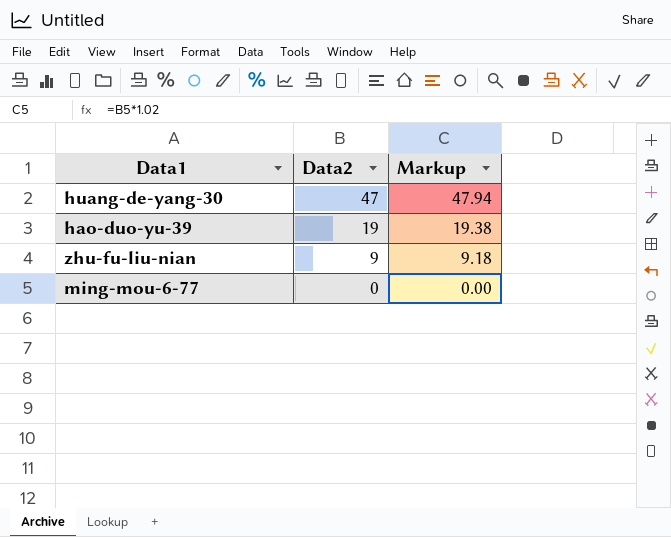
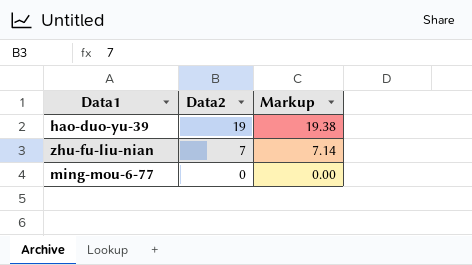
row huang-de-yang-30: 47 | 47.94 -> none
zhu-fu-liu-nian | Data2: 9 -> 7
zhu-fu-liu-nian | Markup: 9.18 -> 7.14

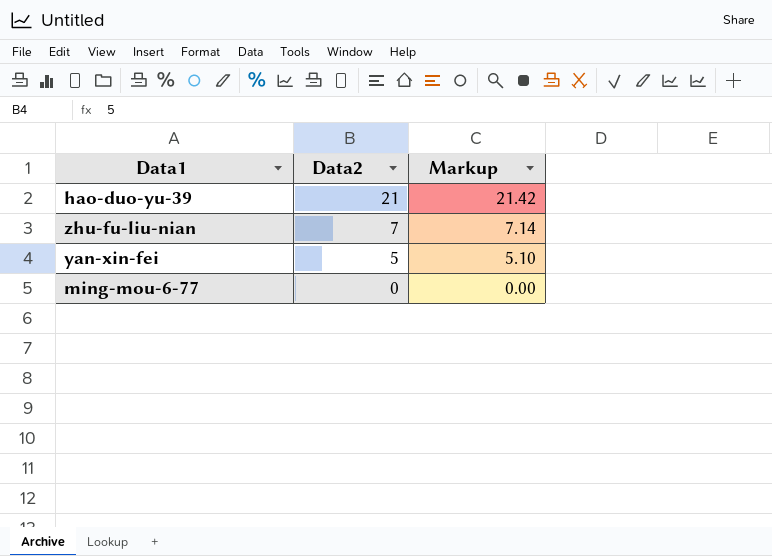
hao-duo-yu-39 | Data2: 19 -> 21
hao-duo-yu-39 | Markup: 19.38 -> 21.42
row yan-xin-fei: none -> 5 | 5.10

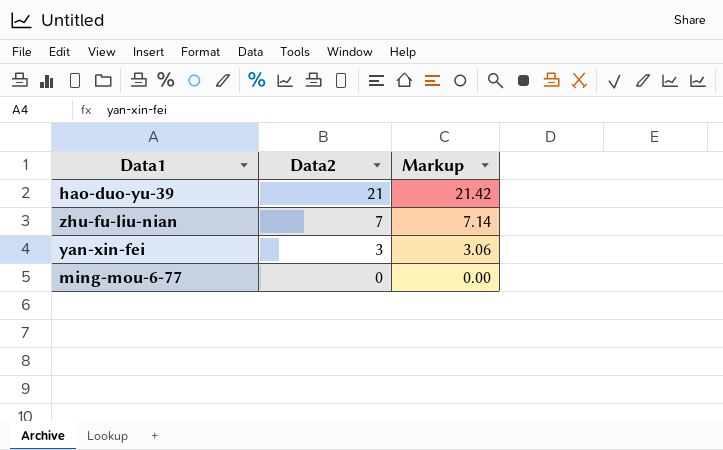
yan-xin-fei | Data2: 5 -> 3
yan-xin-fei | Markup: 5.10 -> 3.06

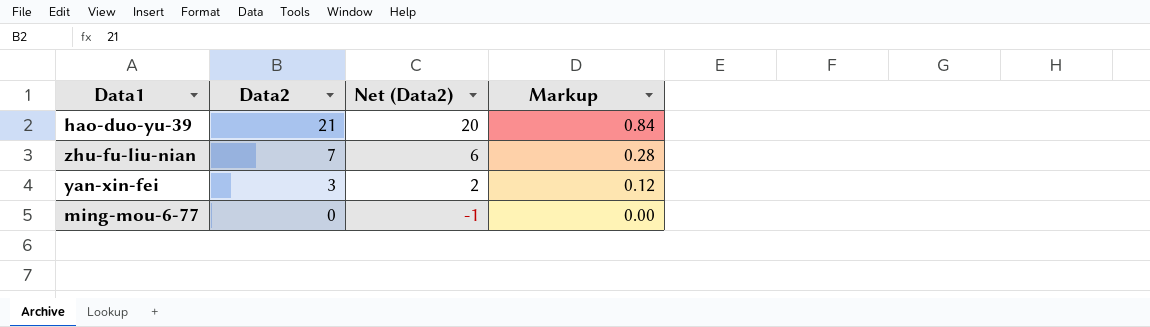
column Net (Data2) | formula: none -> [Data2] - 1
column Markup | formula: [Data2] * 1.02 -> [Data2] * 0.04

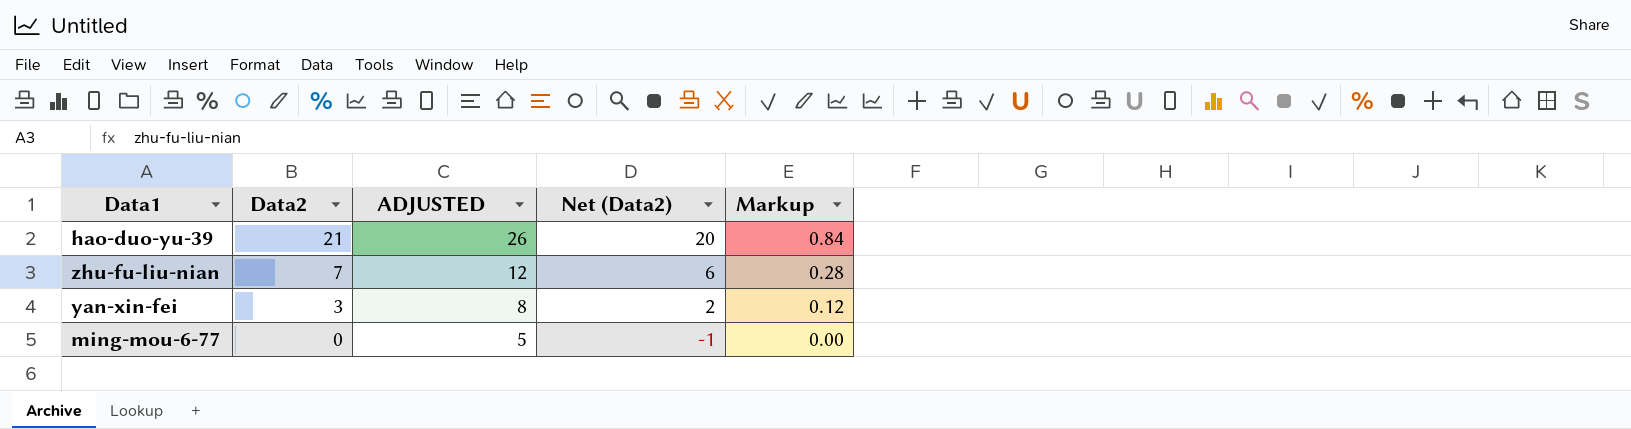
column ADJUSTED | formula: none -> [Data2] + 5

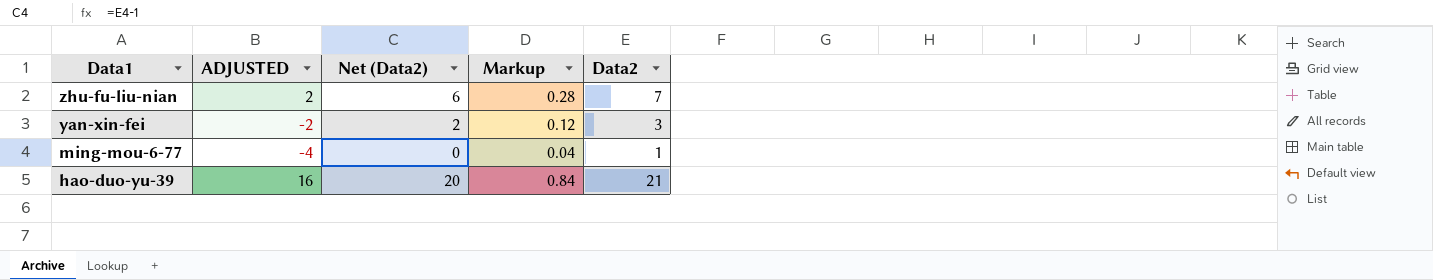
row order: Data2 descending -> Data1 descending
column ADJUSTED | formula: [Data2] + 5 -> [Data2] - 5
column Data2 | position: 2 -> 5
ming-mou-6-77 | Net (Data2): -1 -> 0
ming-mou-6-77 | Markup: 0.00 -> 0.04
ming-mou-6-77 | Data2: 0 -> 1

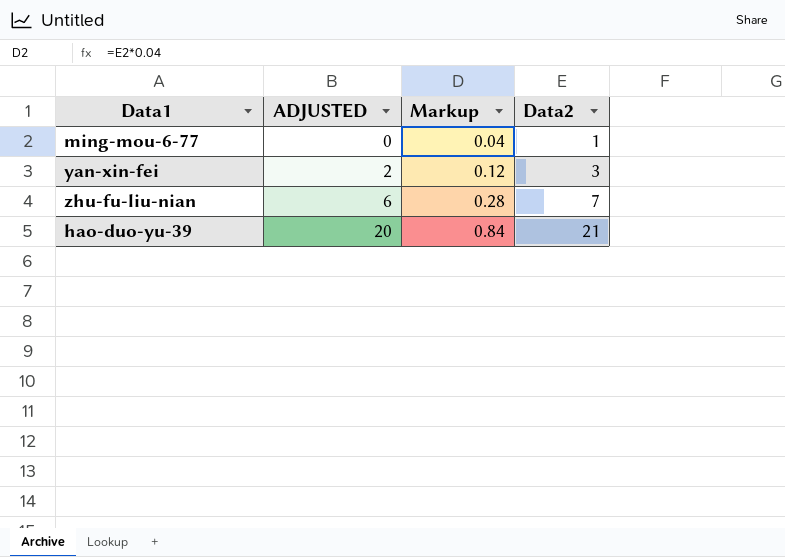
row order: Data1 descending -> ADJUSTED ascending
column Net (Data2) | formula: [Data2] - 1 -> none
column ADJUSTED | formula: [Data2] - 5 -> [Data2] - 1

